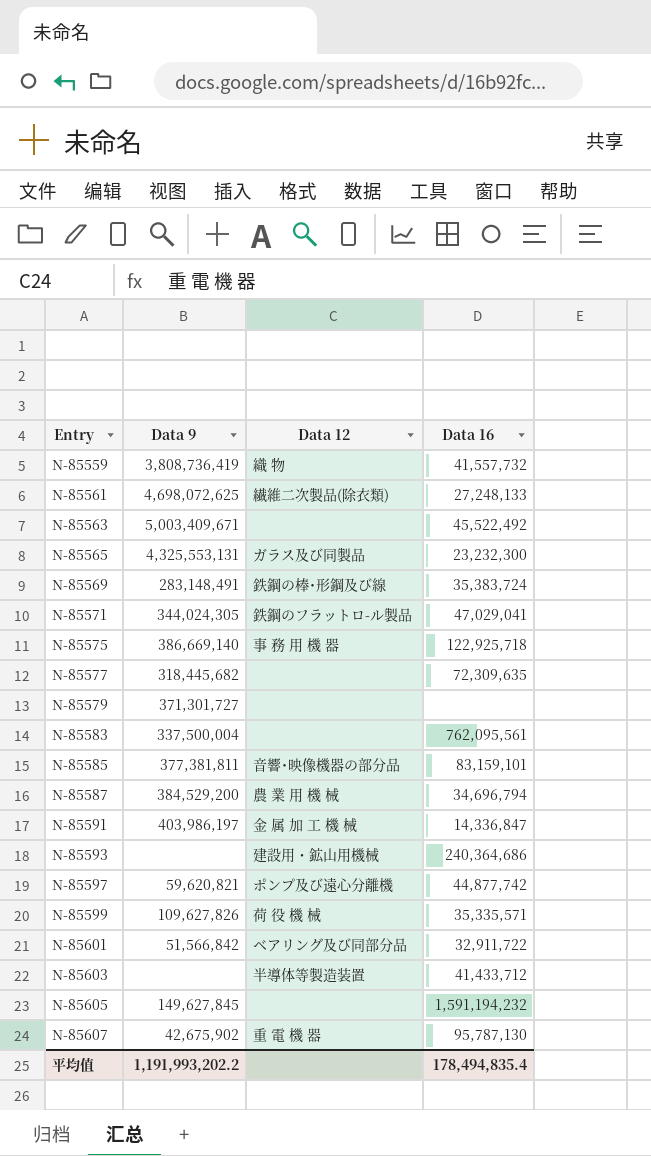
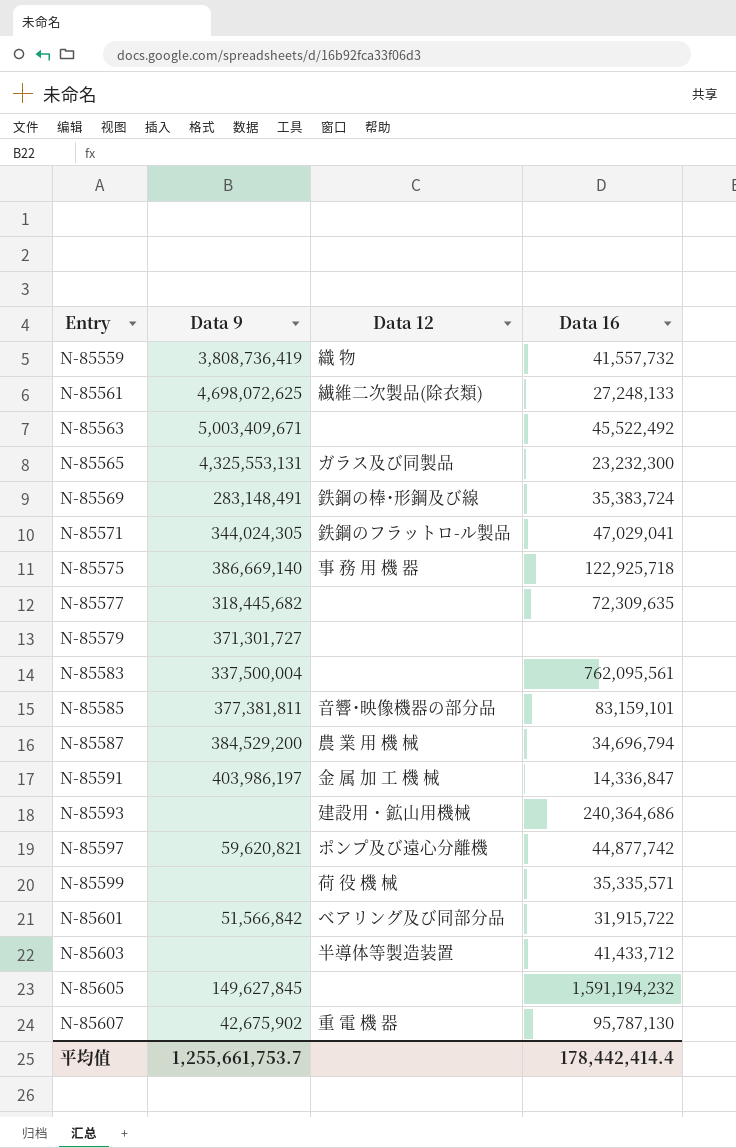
N-85599 | Data 9: 109,627,826 -> none
N-85601 | Data 16: 32,911,722 -> 31,915,722
平均值 | Data 9: 1,191,993,202.2 -> 1,255,661,753.7
平均值 | Data 16: 178,494,835.4 -> 178,442,414.4

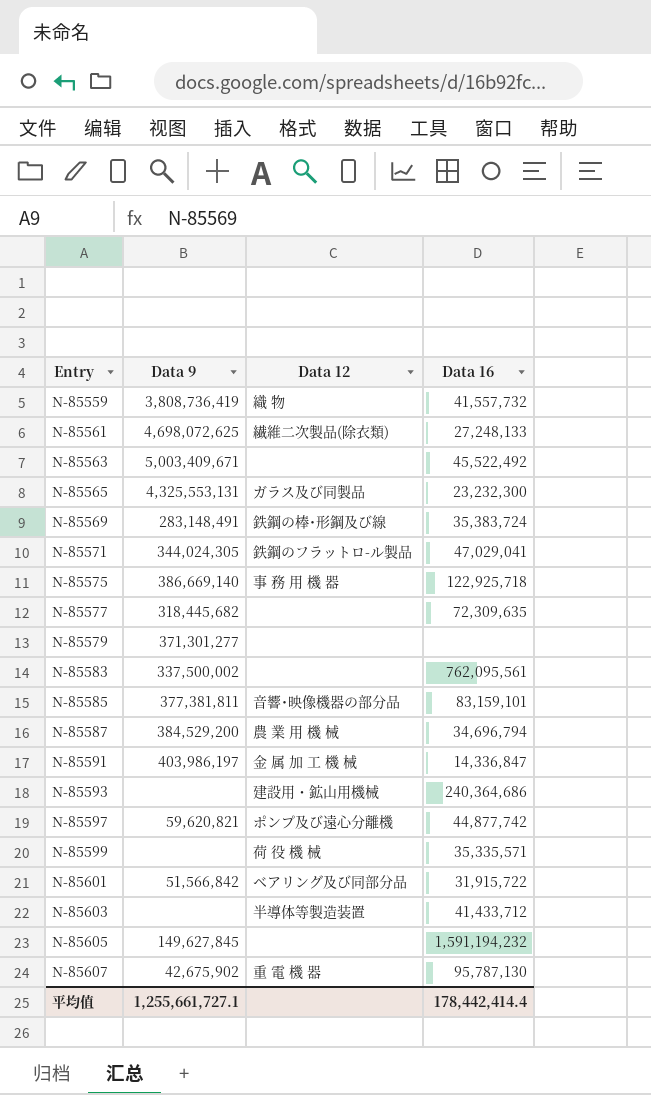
N-85579 | Data 9: 371,301,727 -> 371,301,277
N-85583 | Data 9: 337,500,004 -> 337,500,002
平均值 | Data 9: 1,255,661,753.7 -> 1,255,661,727.1

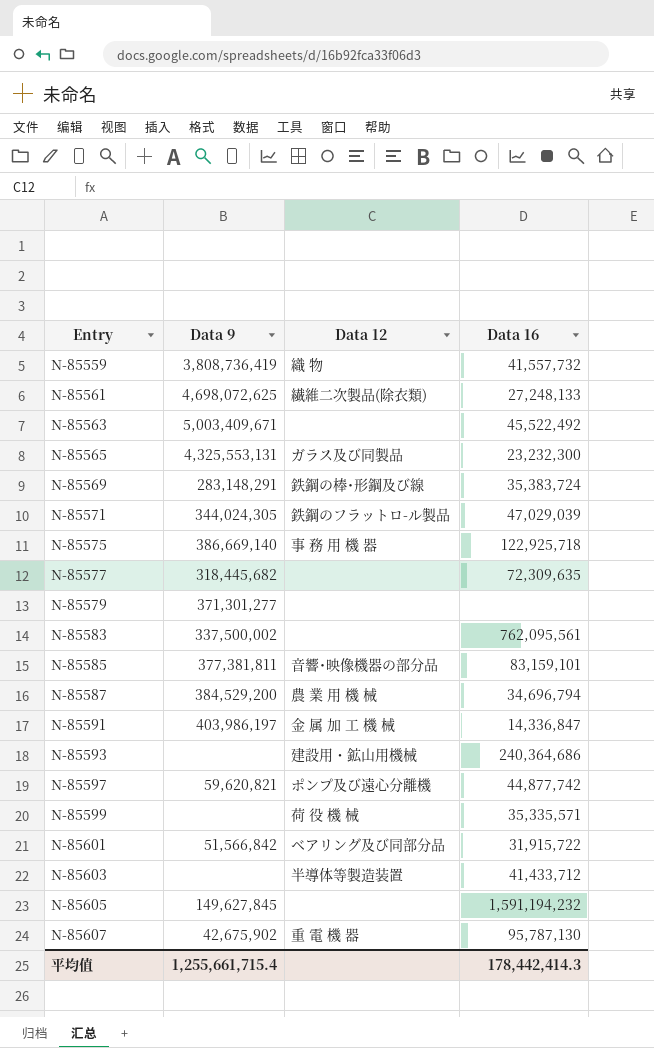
N-85569 | Data 9: 283,148,491 -> 283,148,291
N-85571 | Data 16: 47,029,041 -> 47,029,039
平均值 | Data 9: 1,255,661,727.1 -> 1,255,661,715.4
平均值 | Data 16: 178,442,414.4 -> 178,442,414.3

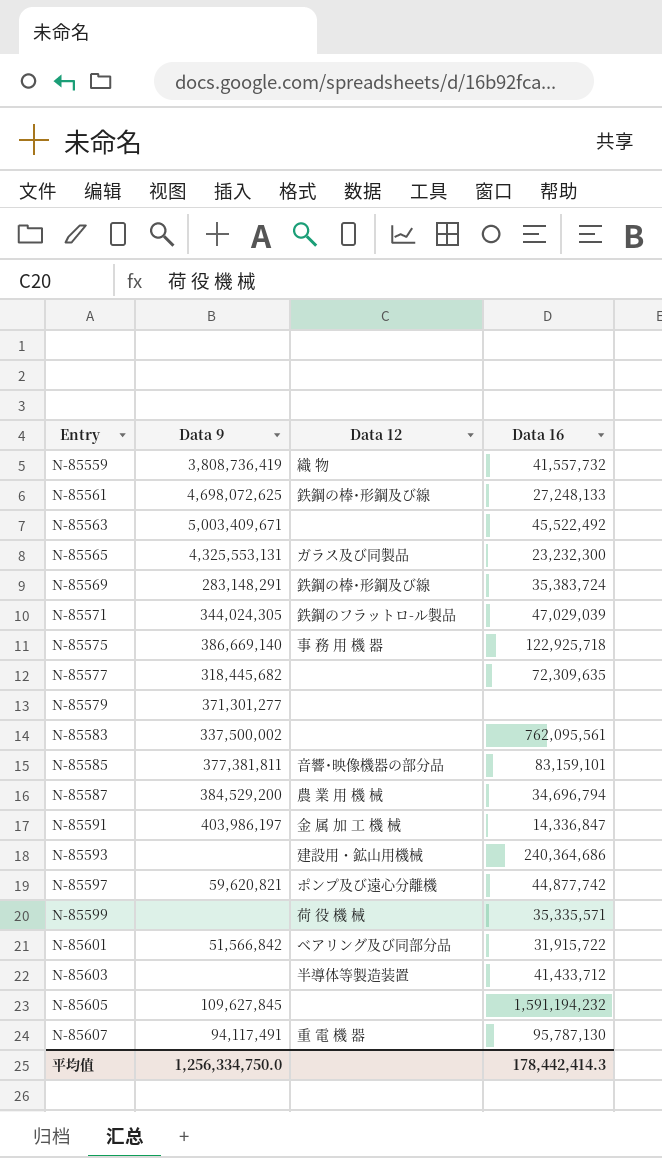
N-85561 | Data 12: 繊維二次製品(除衣類) -> 鉄鋼の棒･形鋼及び線
N-85605 | Data 9: 149,627,845 -> 109,627,845
N-85607 | Data 9: 42,675,902 -> 94,117,491
平均值 | Data 9: 1,255,661,715.4 -> 1,256,334,750.0

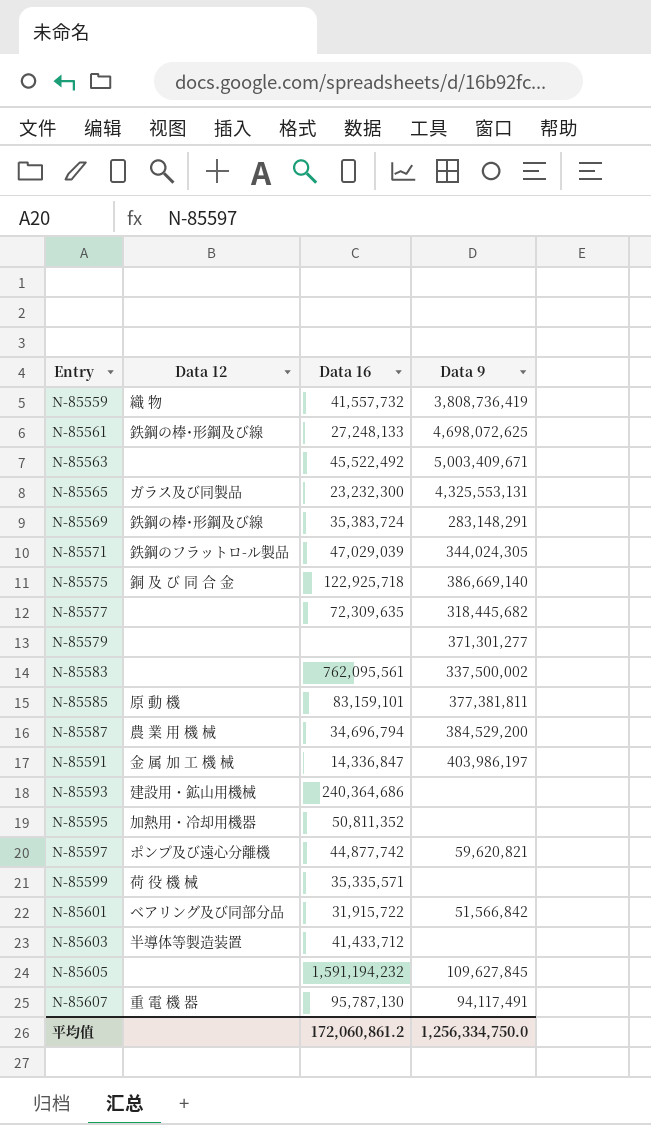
column Data 9 | position: 2 -> 4
N-85575 | Data 12: 事 務 用 機 器 -> 銅 及 び 同 合 金
N-85585 | Data 12: 音響･映像機器の部分品 -> 原 動 機
row N-85595: none -> 加熱用・冷却用機器 | 50,811,352 | none
平均值 | Data 16: 178,442,414.3 -> 172,060,861.2

